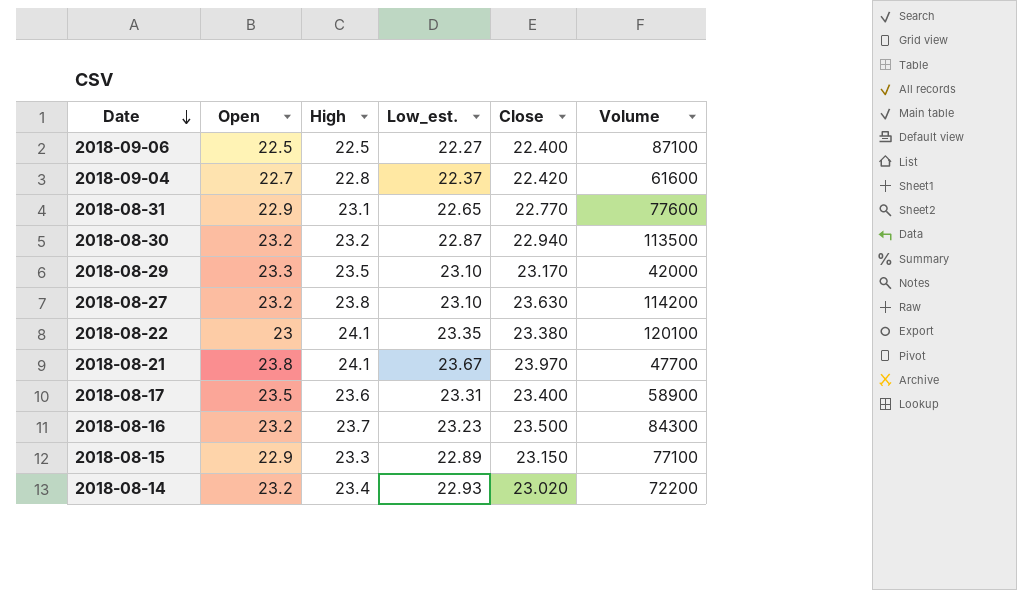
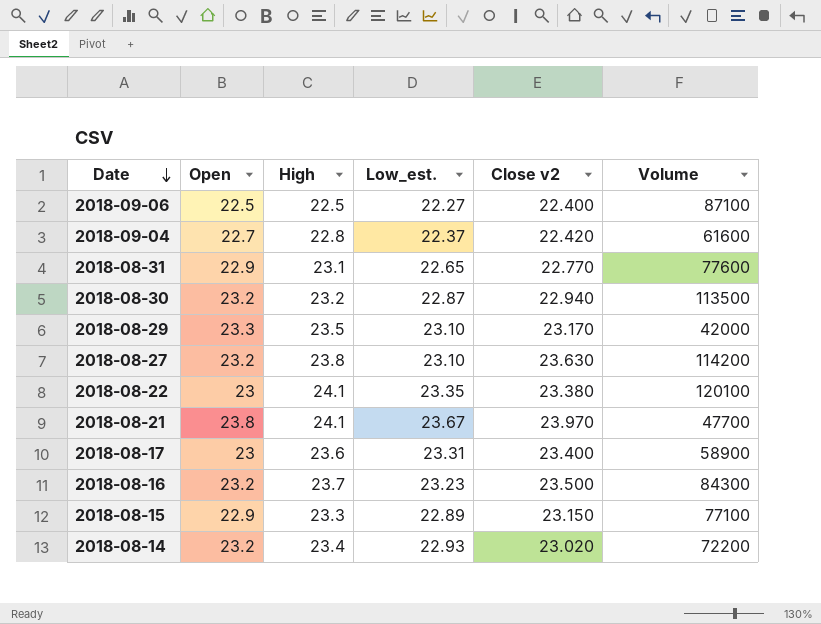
column name: Close -> Close v2
2018-08-17 | Open: 23.5 -> 23

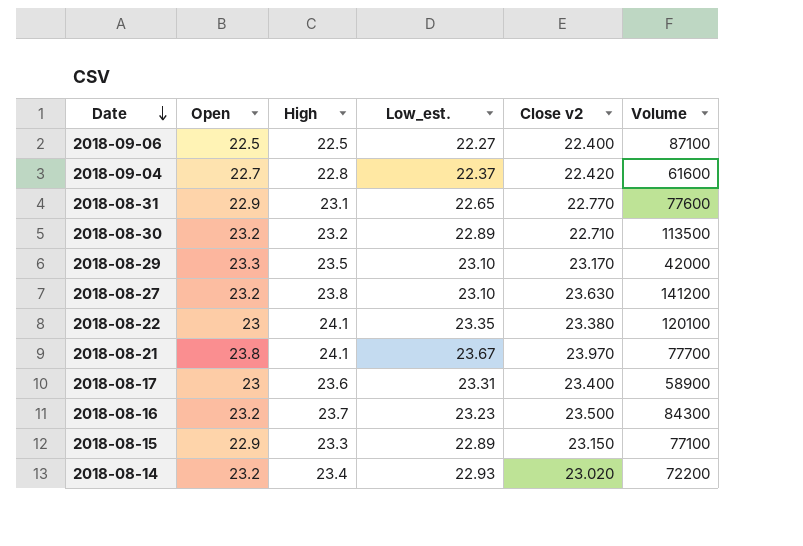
2018-08-30 | Low_est.: 22.87 -> 22.89
2018-08-30 | Close v2: 22.940 -> 22.710
2018-08-27 | Volume: 114200 -> 141200
2018-08-21 | Volume: 47700 -> 77700

